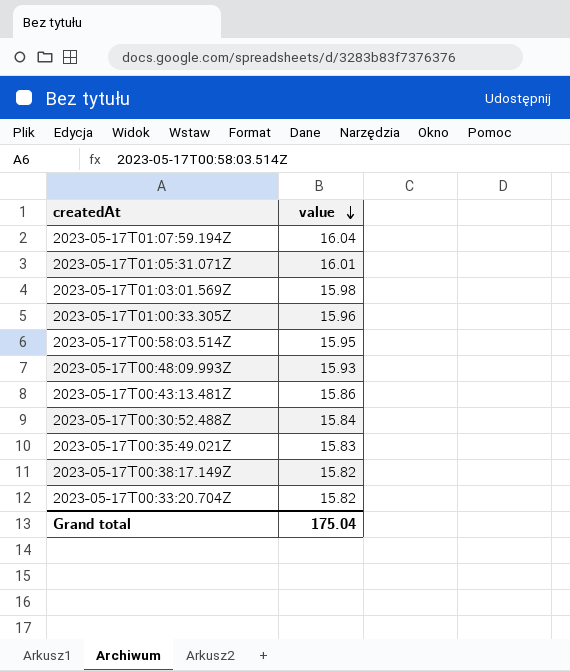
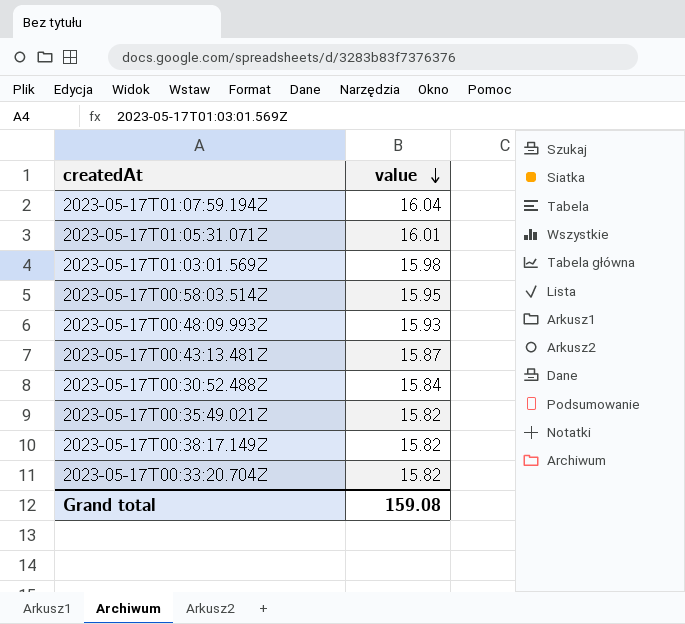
row 2023-05-17T01:00:33.305Z: 15.96 -> none
2023-05-17T00:43:13.481Z | value: 15.86 -> 15.87
2023-05-17T00:35:49.021Z | value: 15.83 -> 15.82
Grand total | value: 175.04 -> 159.08

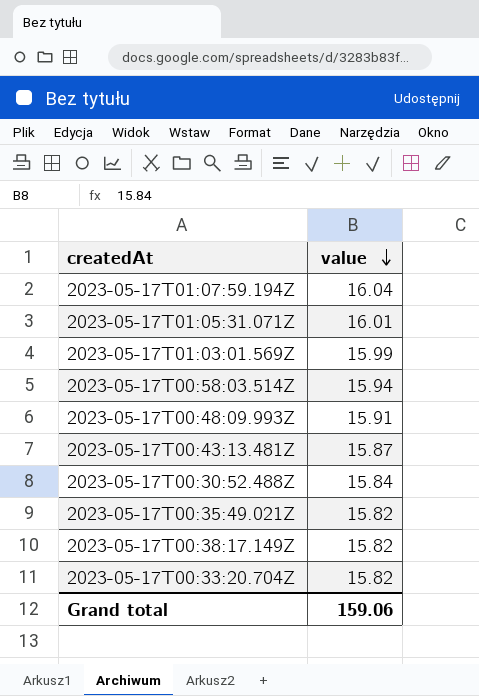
2023-05-17T01:03:01.569Z | value: 15.98 -> 15.99
2023-05-17T00:58:03.514Z | value: 15.95 -> 15.94
2023-05-17T00:48:09.993Z | value: 15.93 -> 15.91
Grand total | value: 159.08 -> 159.06

